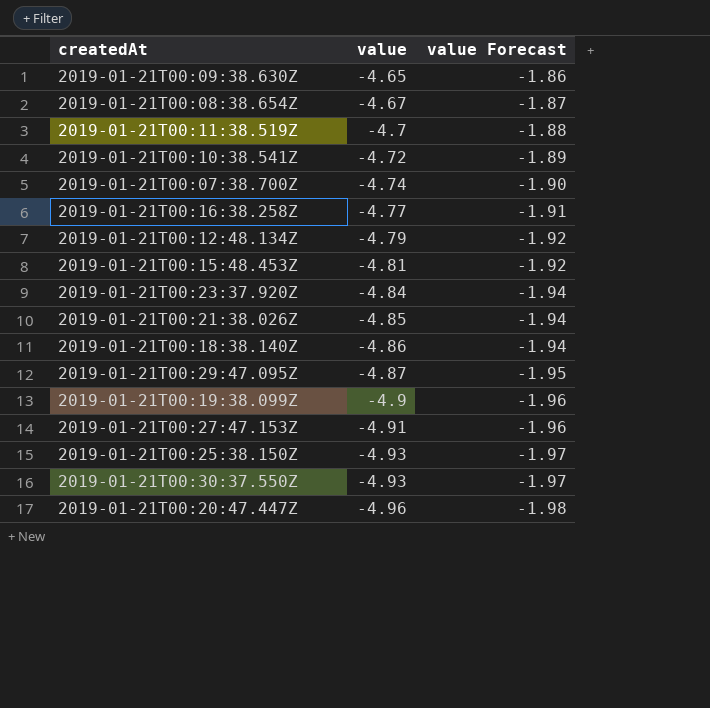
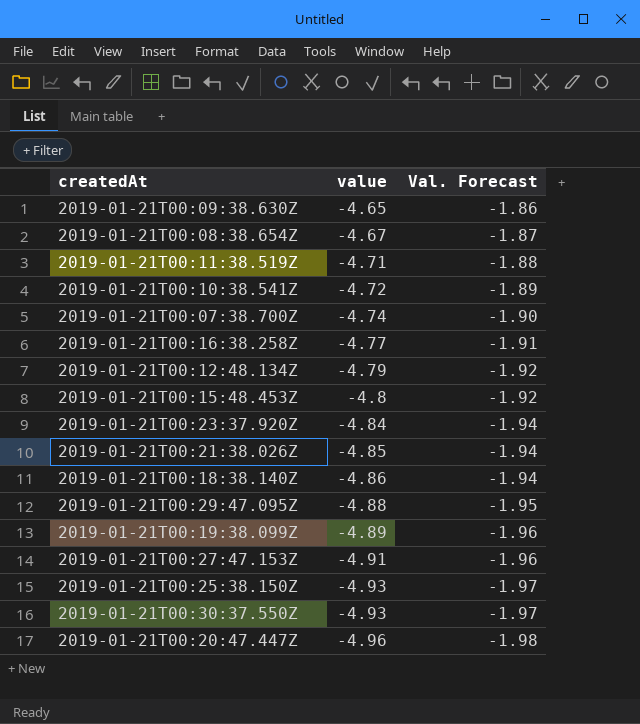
column name: value Forecast -> Val. Forecast
2019-01-21T00:11:38.519Z | value: -4.7 -> -4.71
2019-01-21T00:15:48.453Z | value: -4.81 -> -4.8
2019-01-21T00:29:47.095Z | value: -4.87 -> -4.88
2019-01-21T00:19:38.099Z | value: -4.9 -> -4.89

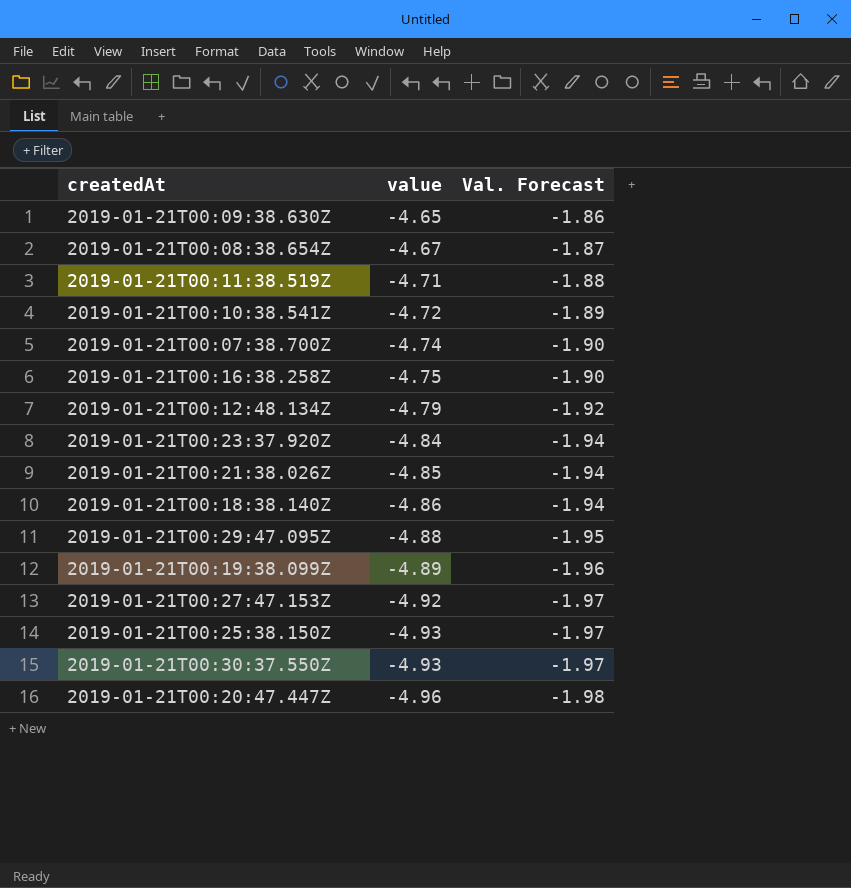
row 2019-01-21T00:15:48.453Z: -4.8 | -1.92 -> none
2019-01-21T00:16:38.258Z | value: -4.77 -> -4.75
2019-01-21T00:16:38.258Z | Val. Forecast: -1.91 -> -1.90
2019-01-21T00:27:47.153Z | value: -4.91 -> -4.92
2019-01-21T00:27:47.153Z | Val. Forecast: -1.96 -> -1.97

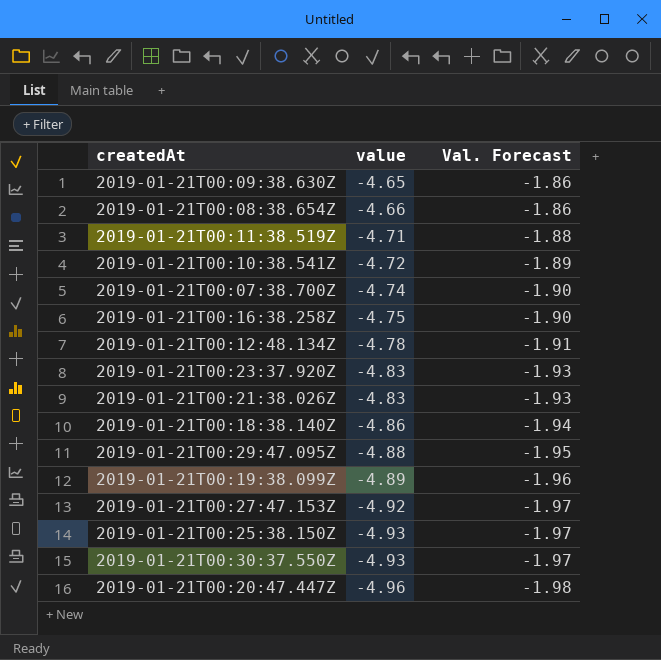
2019-01-21T00:08:38.654Z | value: -4.67 -> -4.66
2019-01-21T00:08:38.654Z | Val. Forecast: -1.87 -> -1.86
2019-01-21T00:12:48.134Z | value: -4.79 -> -4.78
2019-01-21T00:12:48.134Z | Val. Forecast: -1.92 -> -1.91
2019-01-21T00:23:37.920Z | value: -4.84 -> -4.83
2019-01-21T00:23:37.920Z | Val. Forecast: -1.94 -> -1.93
2019-01-21T00:21:38.026Z | value: -4.85 -> -4.83
2019-01-21T00:21:38.026Z | Val. Forecast: -1.94 -> -1.93

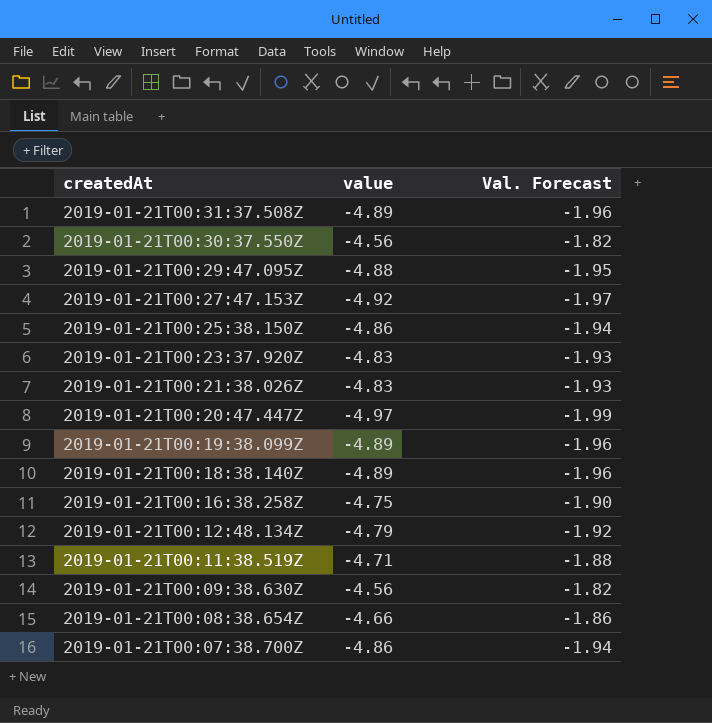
row order: value descending -> createdAt descending
row 2019-01-21T00:10:38.541Z: -4.72 | -1.89 -> none
row 2019-01-21T00:31:37.508Z: none -> -4.89 | -1.96
2019-01-21T00:30:37.550Z | value: -4.93 -> -4.56
2019-01-21T00:30:37.550Z | Val. Forecast: -1.97 -> -1.82
2019-01-21T00:25:38.150Z | value: -4.93 -> -4.86
2019-01-21T00:25:38.150Z | Val. Forecast: -1.97 -> -1.94
2019-01-21T00:20:47.447Z | value: -4.96 -> -4.97
2019-01-21T00:20:47.447Z | Val. Forecast: -1.98 -> -1.99
2019-01-21T00:18:38.140Z | value: -4.86 -> -4.89
2019-01-21T00:18:38.140Z | Val. Forecast: -1.94 -> -1.96
2019-01-21T00:12:48.134Z | value: -4.78 -> -4.79
2019-01-21T00:12:48.134Z | Val. Forecast: -1.91 -> -1.92
2019-01-21T00:09:38.630Z | value: -4.65 -> -4.56
2019-01-21T00:09:38.630Z | Val. Forecast: -1.86 -> -1.82
2019-01-21T00:07:38.700Z | value: -4.74 -> -4.86
2019-01-21T00:07:38.700Z | Val. Forecast: -1.90 -> -1.94

